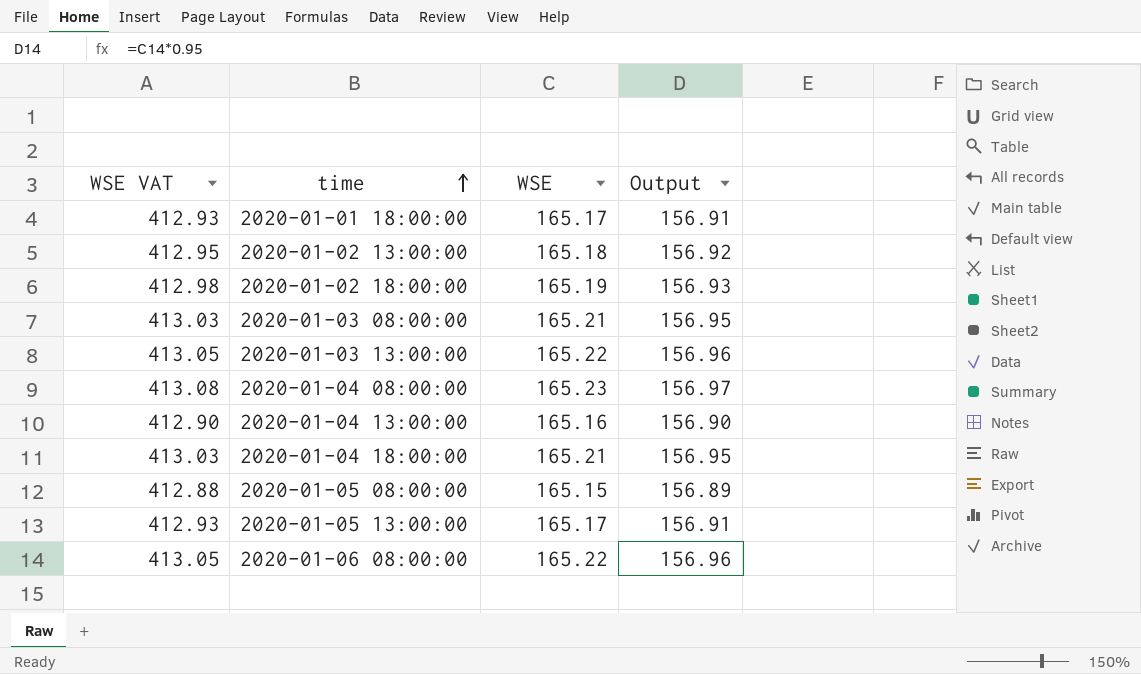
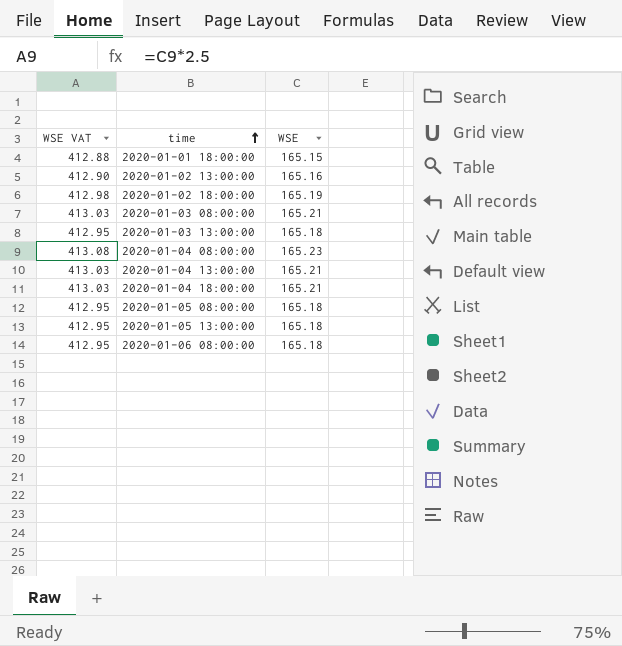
column Output | formula: [WSE] * 0.95 -> none
2020-01-01 18:00:00 | WSE VAT: 412.93 -> 412.88
2020-01-01 18:00:00 | WSE: 165.17 -> 165.15
2020-01-02 13:00:00 | WSE VAT: 412.95 -> 412.90
2020-01-02 13:00:00 | WSE: 165.18 -> 165.16
2020-01-03 13:00:00 | WSE VAT: 413.05 -> 412.95
2020-01-03 13:00:00 | WSE: 165.22 -> 165.18
2020-01-04 13:00:00 | WSE VAT: 412.90 -> 413.03
2020-01-04 13:00:00 | WSE: 165.16 -> 165.21
2020-01-05 08:00:00 | WSE VAT: 412.88 -> 412.95
2020-01-05 08:00:00 | WSE: 165.15 -> 165.18
2020-01-05 13:00:00 | WSE VAT: 412.93 -> 412.95
2020-01-05 13:00:00 | WSE: 165.17 -> 165.18
2020-01-06 08:00:00 | WSE VAT: 413.05 -> 412.95
2020-01-06 08:00:00 | WSE: 165.22 -> 165.18

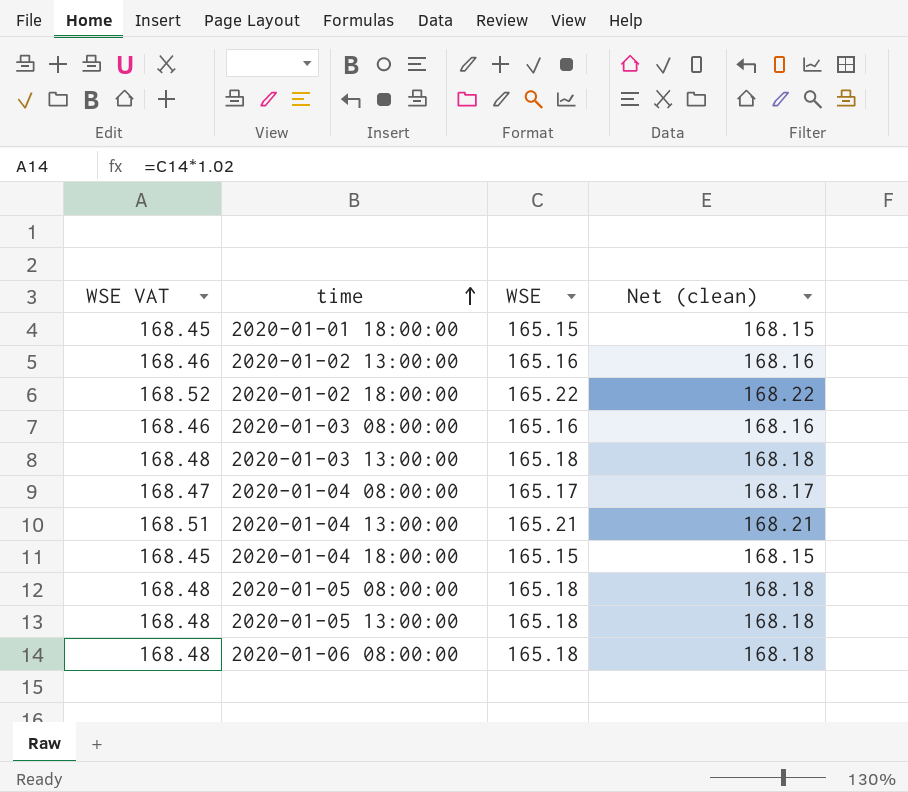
column WSE VAT | formula: [WSE] * 2.5 -> [WSE] * 1.02
column Net (clean) | formula: none -> [WSE] + 3
2020-01-02 18:00:00 | WSE: 165.19 -> 165.22
2020-01-03 08:00:00 | WSE: 165.21 -> 165.16
2020-01-04 08:00:00 | WSE: 165.23 -> 165.17
2020-01-04 18:00:00 | WSE: 165.21 -> 165.15

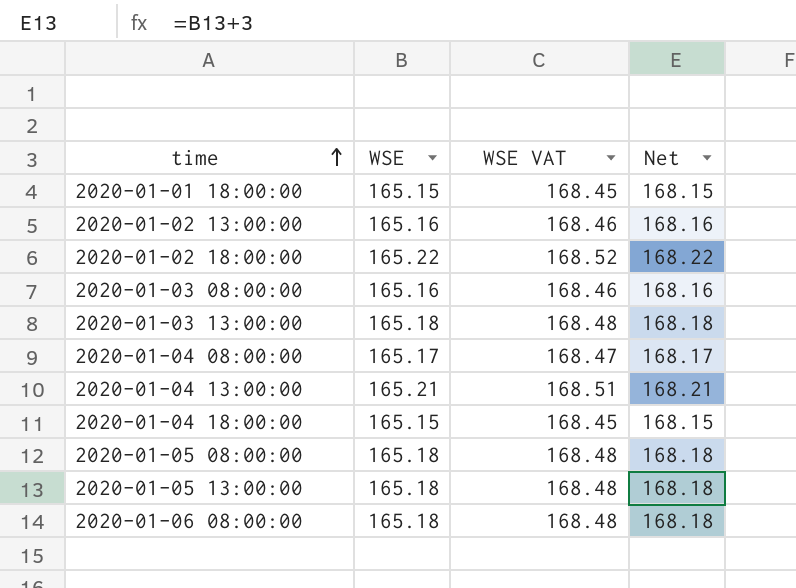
column WSE VAT | position: 1 -> 3
column name: Net (clean) -> Net

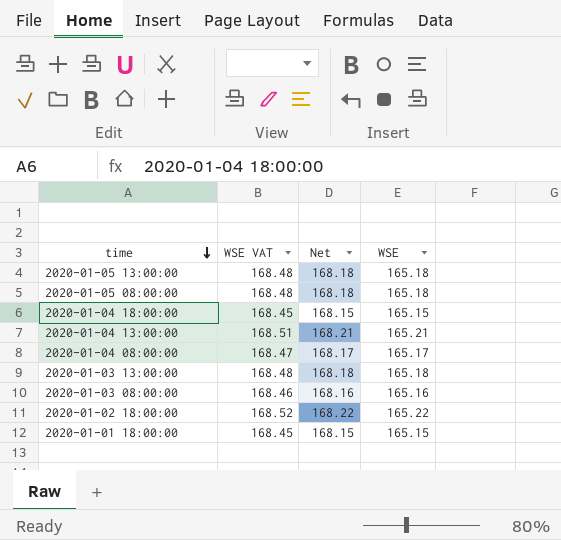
row order: time ascending -> time descending
column WSE | position: 2 -> 4
row 2020-01-02 13:00:00: 165.16 | 168.46 | 168.16 -> none
row 2020-01-06 08:00:00: 165.18 | 168.48 | 168.18 -> none

